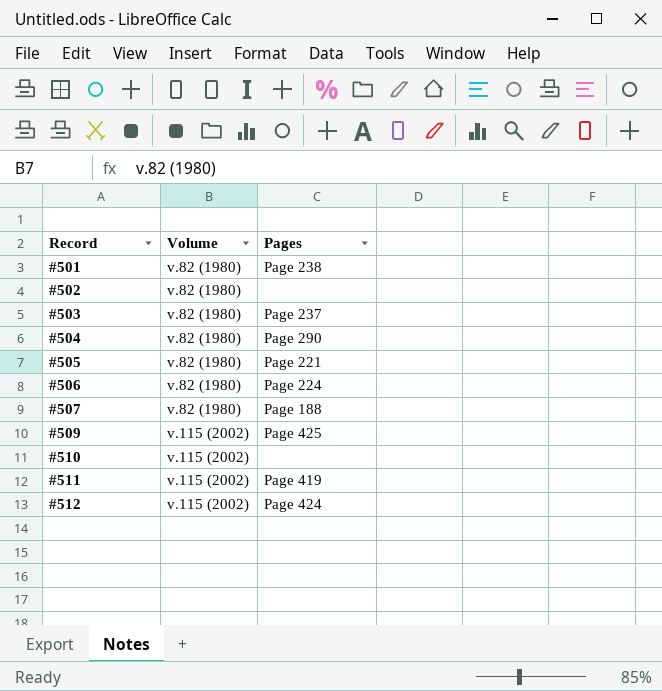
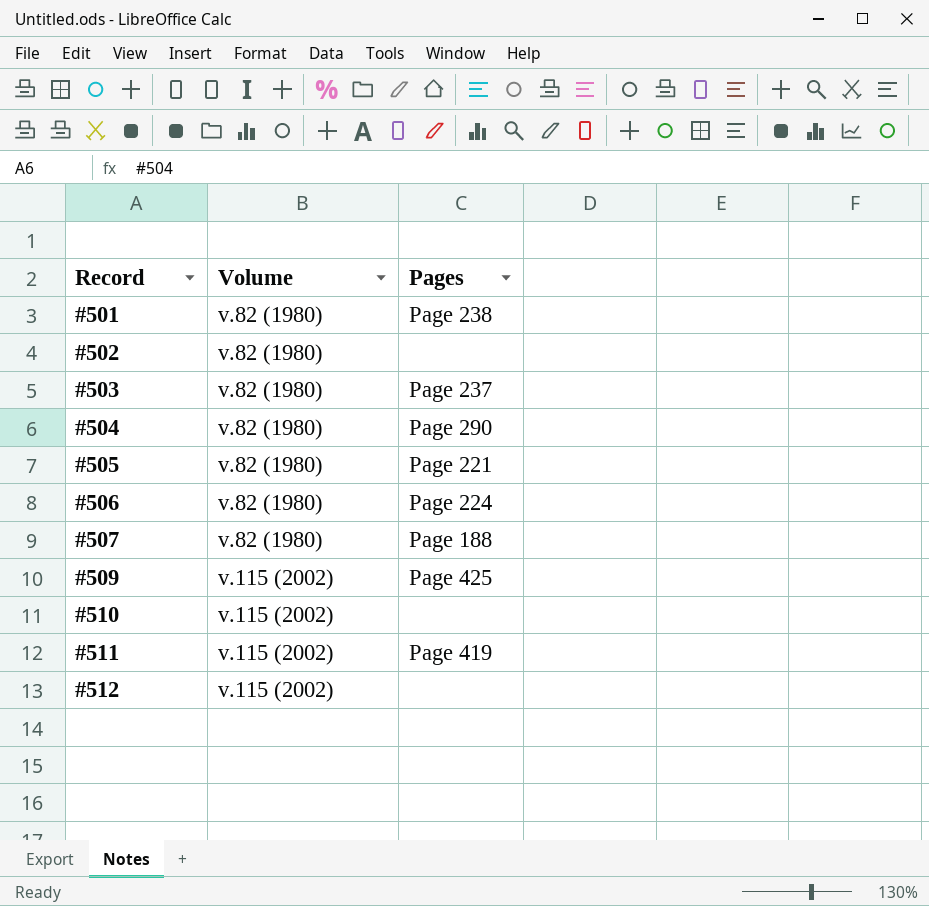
#512 | Pages: Page 424 -> none

